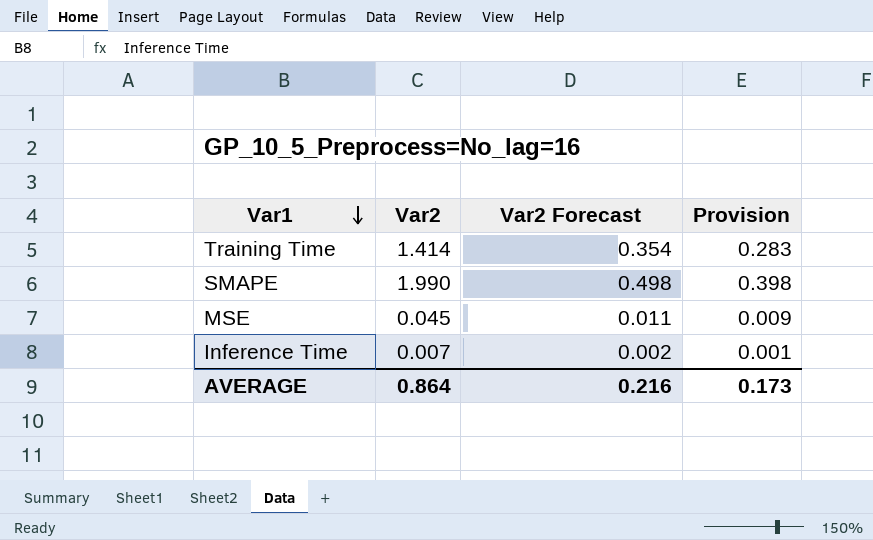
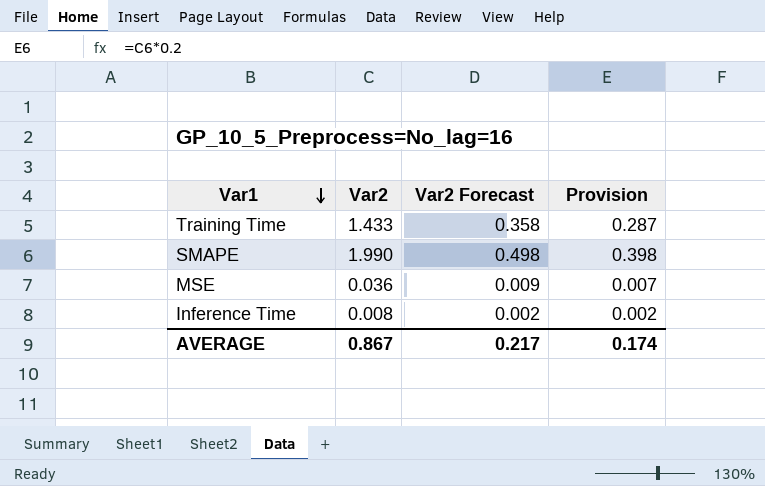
Training Time | Var2: 1.414 -> 1.433
Training Time | Var2 Forecast: 0.354 -> 0.358
Training Time | Provision: 0.283 -> 0.287
MSE | Var2: 0.045 -> 0.036
MSE | Var2 Forecast: 0.011 -> 0.009
MSE | Provision: 0.009 -> 0.007
Inference Time | Var2: 0.007 -> 0.008
Inference Time | Provision: 0.001 -> 0.002
AVERAGE | Var2: 0.864 -> 0.867
AVERAGE | Var2 Forecast: 0.216 -> 0.217
AVERAGE | Provision: 0.173 -> 0.174

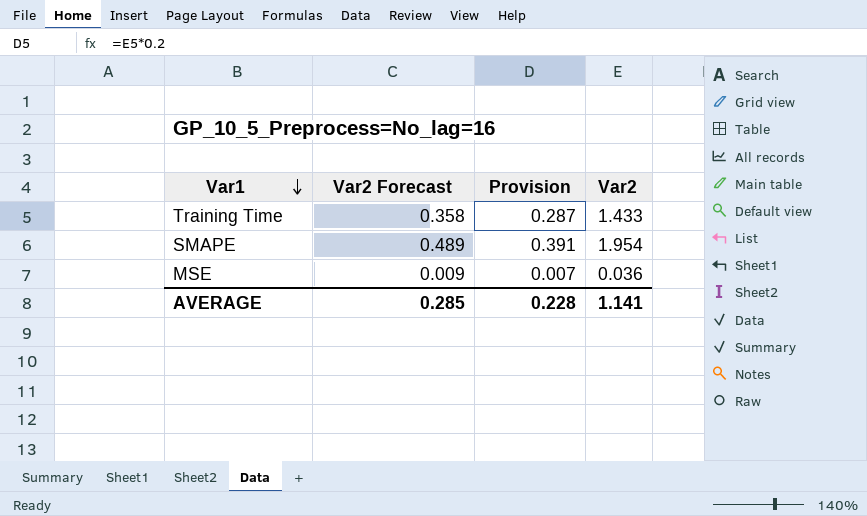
column Var2 | position: 2 -> 4
row Inference Time: 0.008 | 0.002 | 0.002 -> none
SMAPE | Var2 Forecast: 0.498 -> 0.489
SMAPE | Provision: 0.398 -> 0.391
SMAPE | Var2: 1.990 -> 1.954
AVERAGE | Var2 Forecast: 0.217 -> 0.285
AVERAGE | Provision: 0.174 -> 0.228
AVERAGE | Var2: 0.867 -> 1.141

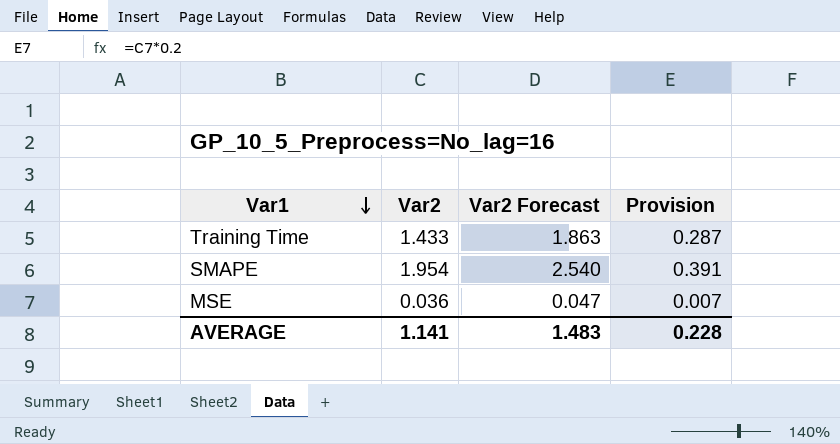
column Var2 | position: 4 -> 2
column Var2 Forecast | formula: [Var2] * 0.25 -> [Var2] * 1.3
AVERAGE | Var2 Forecast: 0.285 -> 1.483

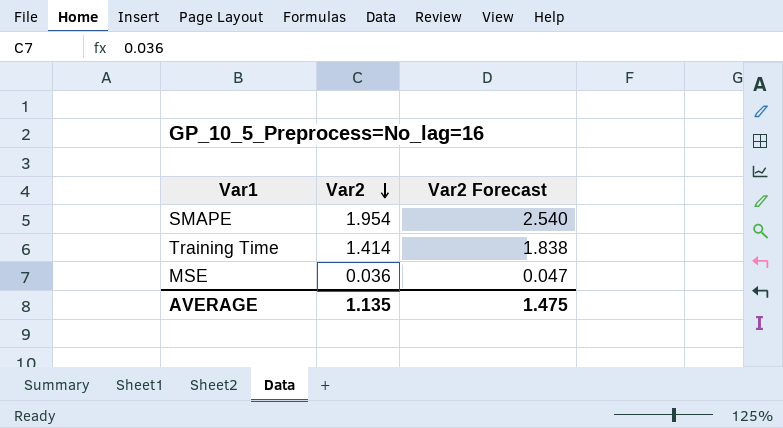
row order: Var1 descending -> Var2 descending
column Provision | formula: [Var2] * 0.2 -> none
Training Time | Var2: 1.433 -> 1.414
Training Time | Var2 Forecast: 1.863 -> 1.838
AVERAGE | Var2: 1.141 -> 1.135
AVERAGE | Var2 Forecast: 1.483 -> 1.475

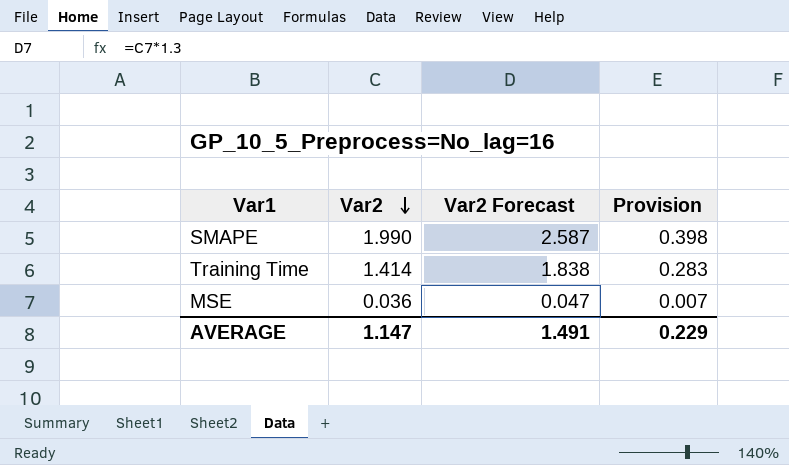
column Provision | formula: none -> [Var2] * 0.2
SMAPE | Var2: 1.954 -> 1.990
SMAPE | Var2 Forecast: 2.540 -> 2.587
AVERAGE | Var2: 1.135 -> 1.147
AVERAGE | Var2 Forecast: 1.475 -> 1.491

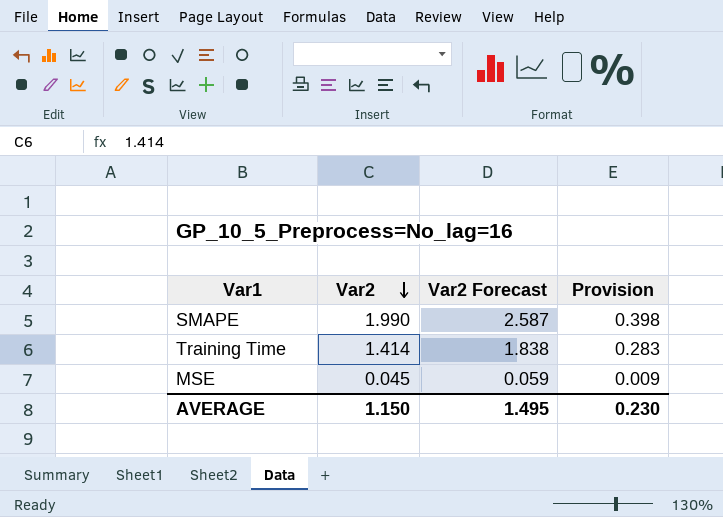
MSE | Var2: 0.036 -> 0.045
MSE | Var2 Forecast: 0.047 -> 0.059
MSE | Provision: 0.007 -> 0.009
AVERAGE | Var2: 1.147 -> 1.150
AVERAGE | Var2 Forecast: 1.491 -> 1.495
AVERAGE | Provision: 0.229 -> 0.230

